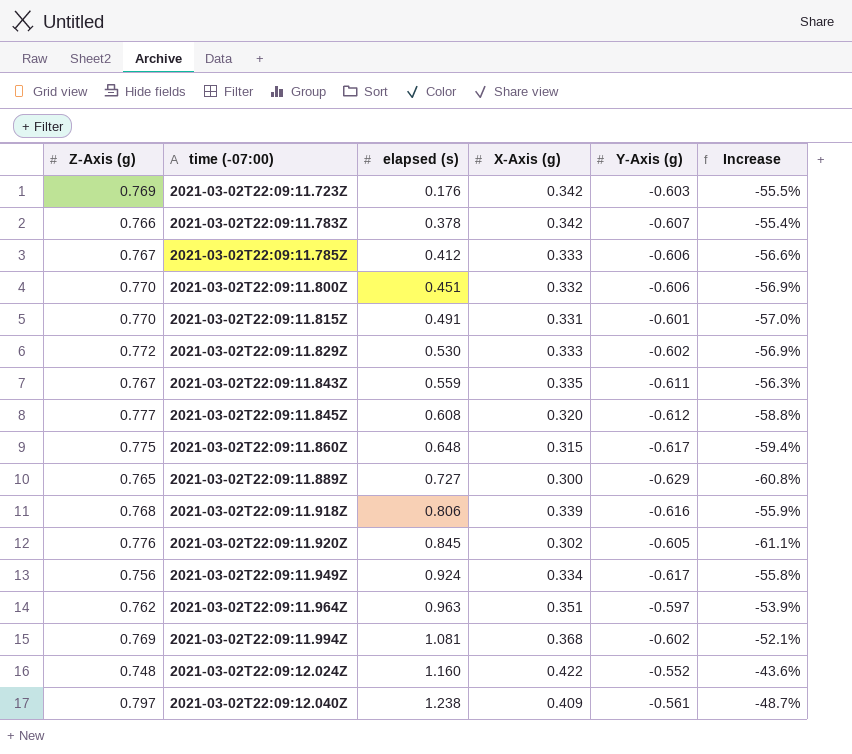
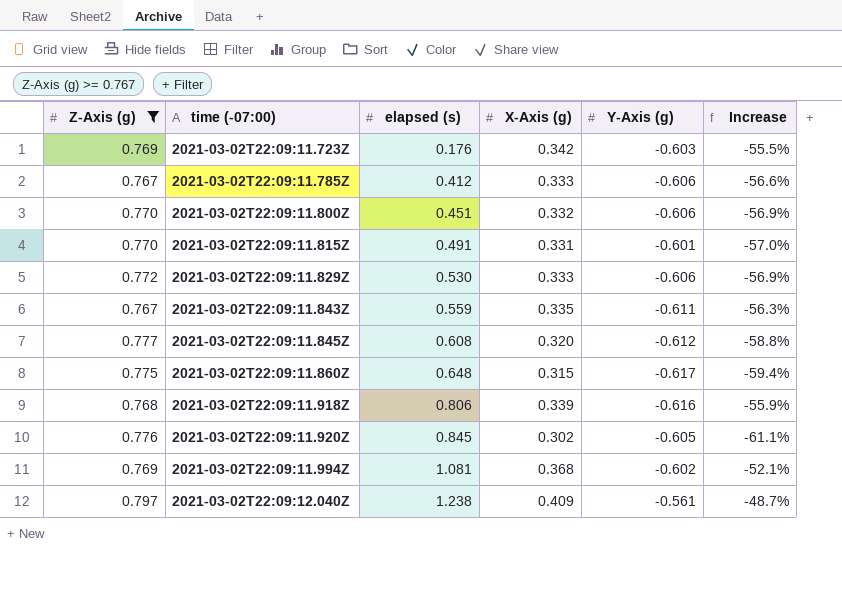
filter: none -> Z-Axis (g) >= 0.767
2021-03-02T22:09:11.829Z | Y-Axis (g): -0.602 -> -0.606

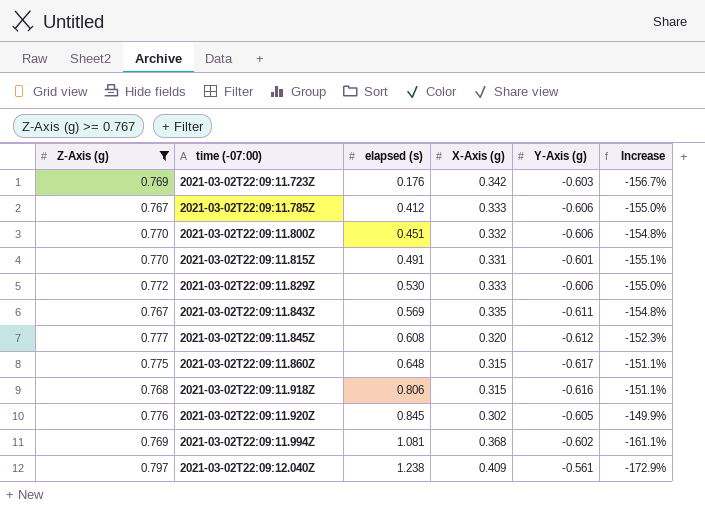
column Increase | formula: ([X-Axis (g)] - [Z-Axis (g)]) / [Z-Axis (g)] -> ([X-Axis (g)] - [Y-Axis (g)]) / [Y-Axis (g)]
2021-03-02T22:09:11.843Z | elapsed (s): 0.559 -> 0.569
2021-03-02T22:09:11.918Z | X-Axis (g): 0.339 -> 0.315

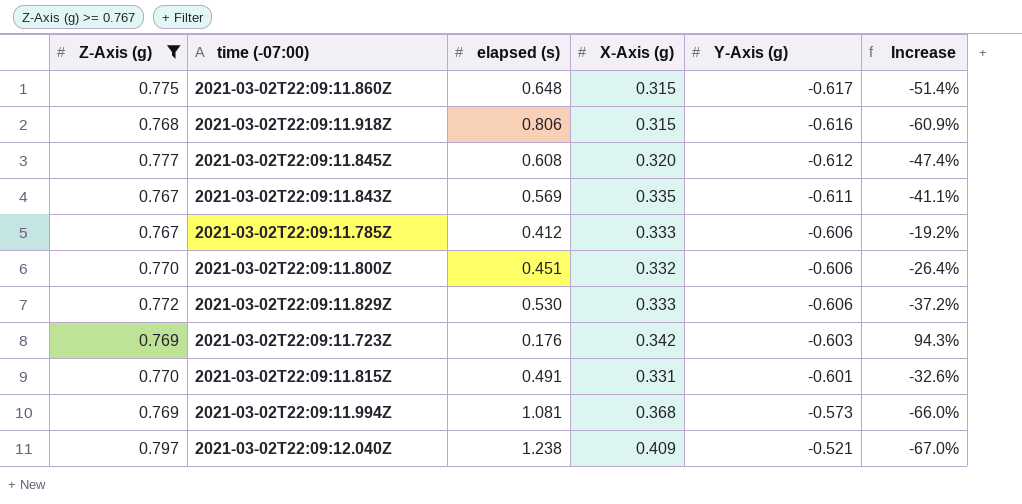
row order: time (-07:00) ascending -> Y-Axis (g) ascending
column Increase | formula: ([X-Axis (g)] - [Y-Axis (g)]) / [Y-Axis (g)] -> ([X-Axis (g)] - [elapsed (s)]) / [elapsed (s)]
row 2021-03-02T22:09:11.920Z: 0.776 | 0.845 | 0.302 | -0.605 | -149.9% -> none
2021-03-02T22:09:11.994Z | Y-Axis (g): -0.602 -> -0.573
2021-03-02T22:09:12.040Z | Y-Axis (g): -0.561 -> -0.521

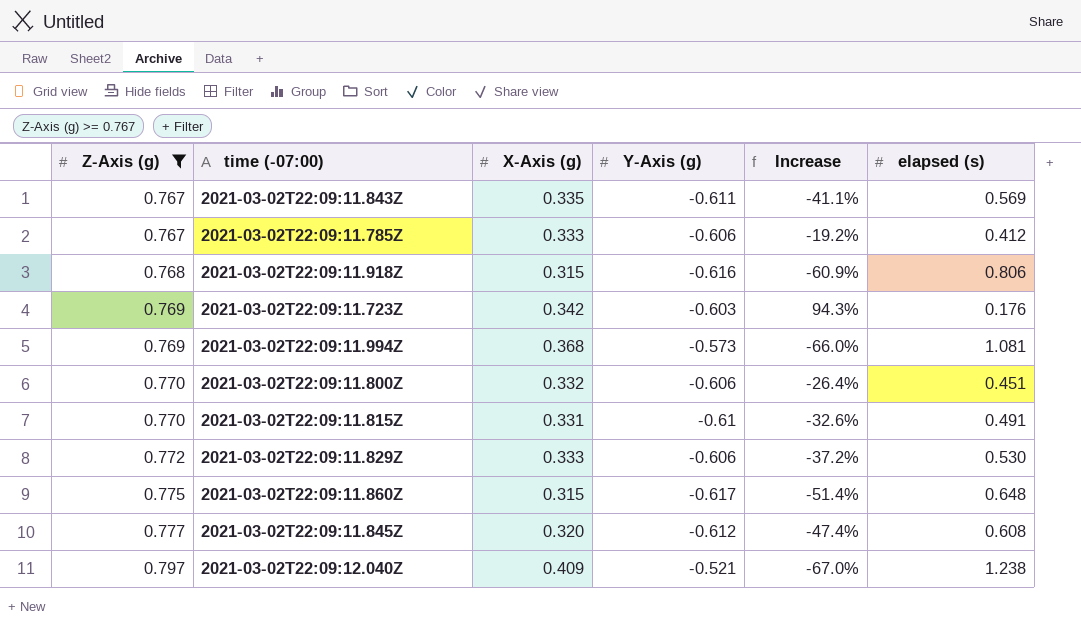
row order: Y-Axis (g) ascending -> Z-Axis (g) ascending
column elapsed (s) | position: 3 -> 6
2021-03-02T22:09:11.815Z | Y-Axis (g): -0.601 -> -0.61

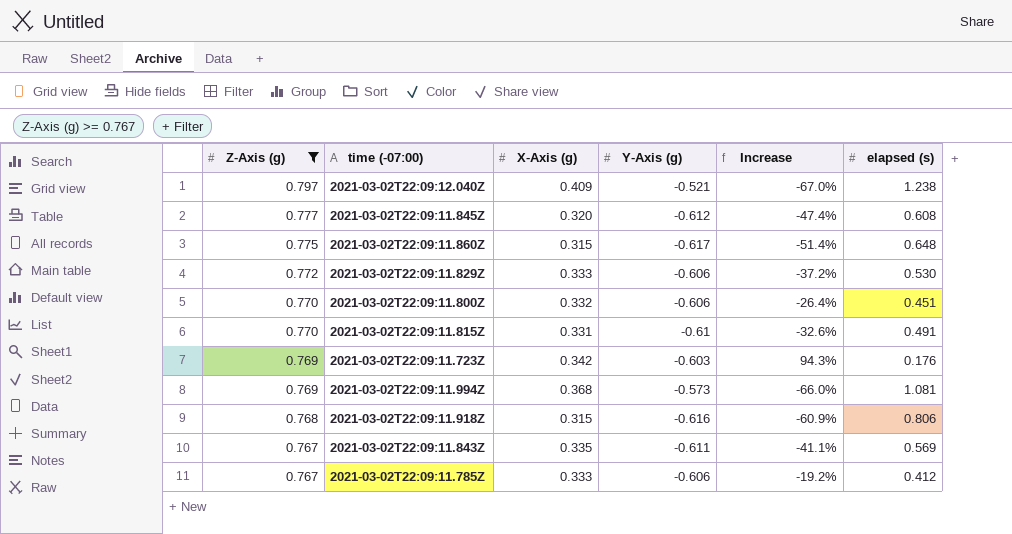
row order: Z-Axis (g) ascending -> Z-Axis (g) descending

